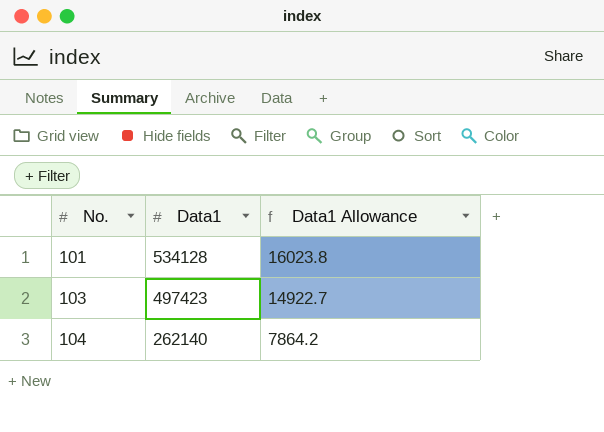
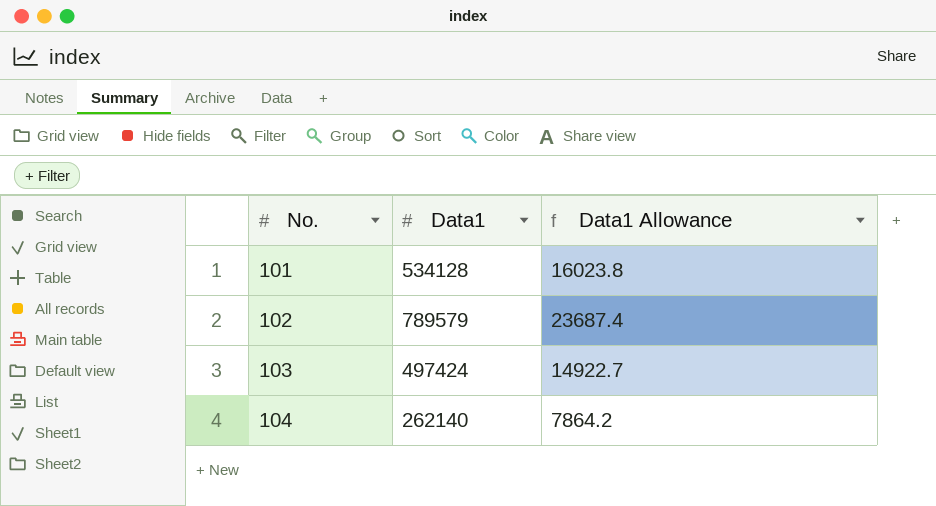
row 102: none -> 789579 | 23687.4
103 | Data1: 497423 -> 497424

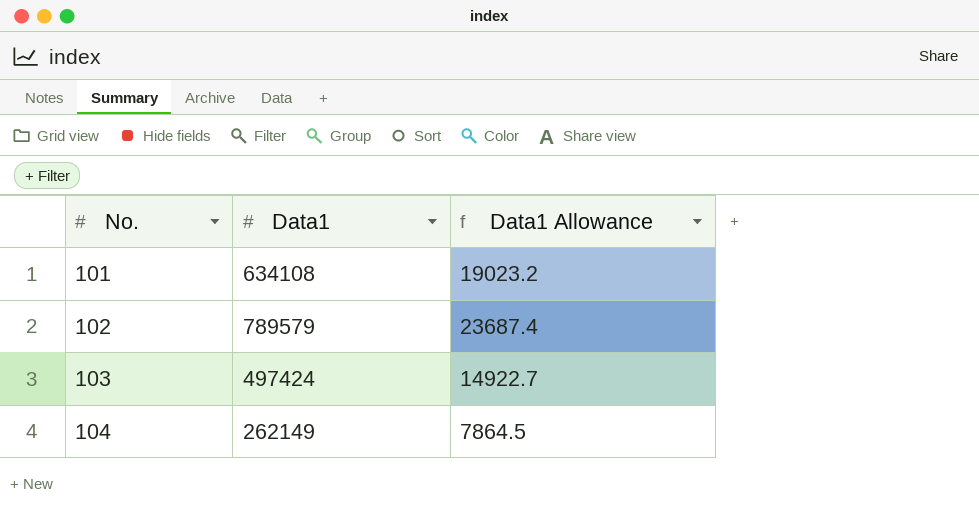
101 | Data1: 534128 -> 634108
101 | Data1 Allowance: 16023.8 -> 19023.2
104 | Data1: 262140 -> 262149
104 | Data1 Allowance: 7864.2 -> 7864.5

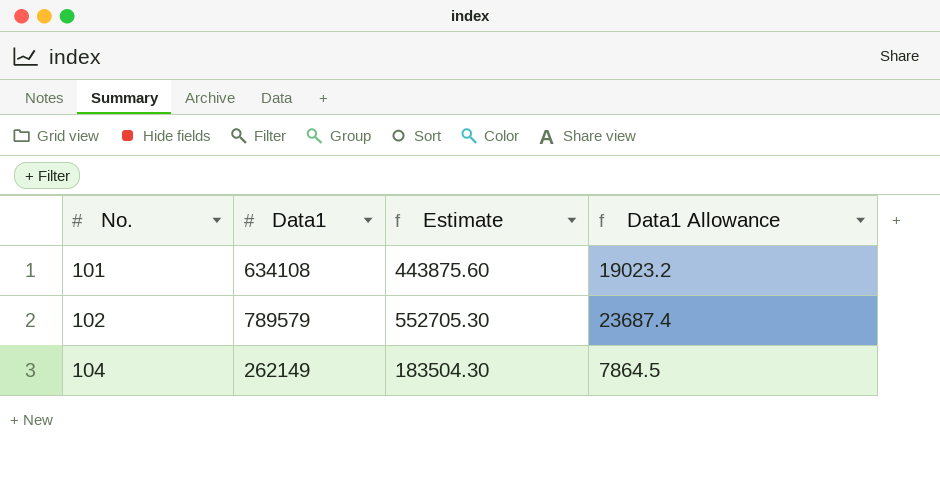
column Estimate | formula: none -> [Data1] * 0.7
row 103: 497424 | 14922.7 -> none

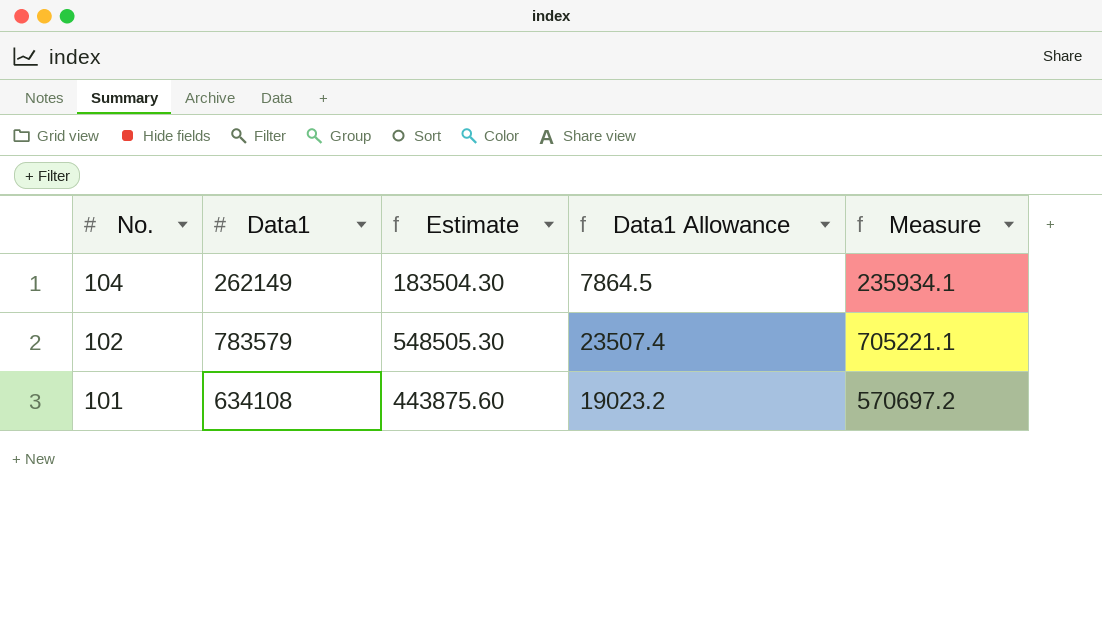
row order: No. ascending -> No. descending
column Measure | formula: none -> [Data1] * 0.9
102 | Data1: 789579 -> 783579
102 | Estimate: 552705.30 -> 548505.30
102 | Data1 Allowance: 23687.4 -> 23507.4

